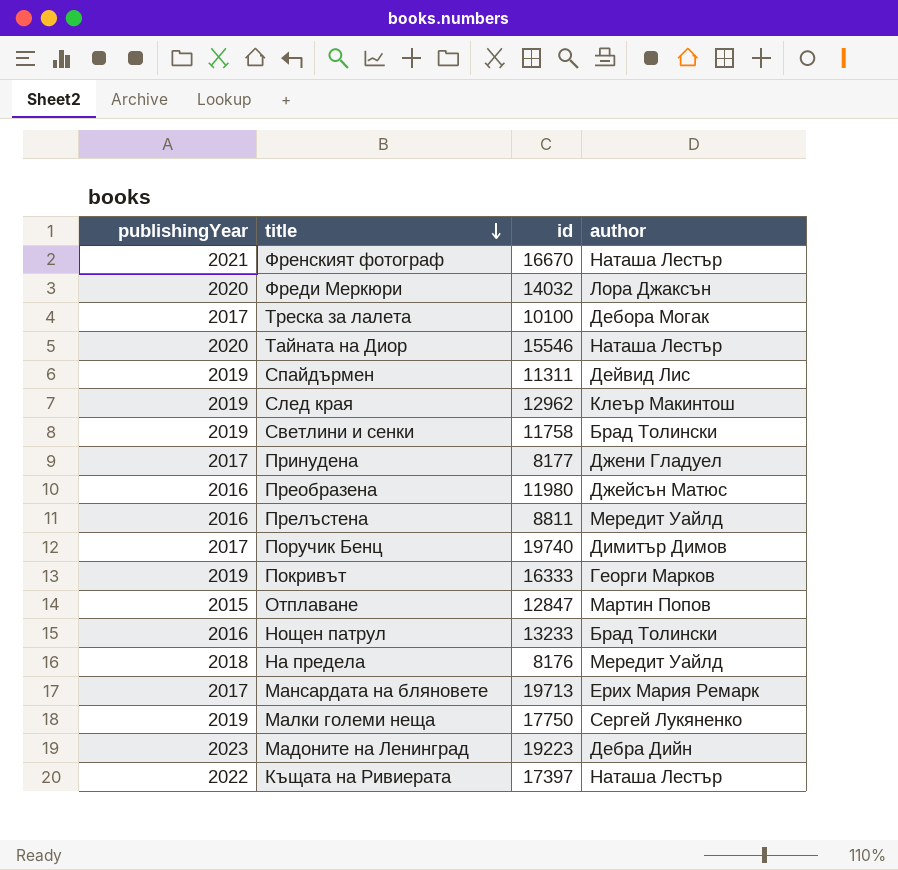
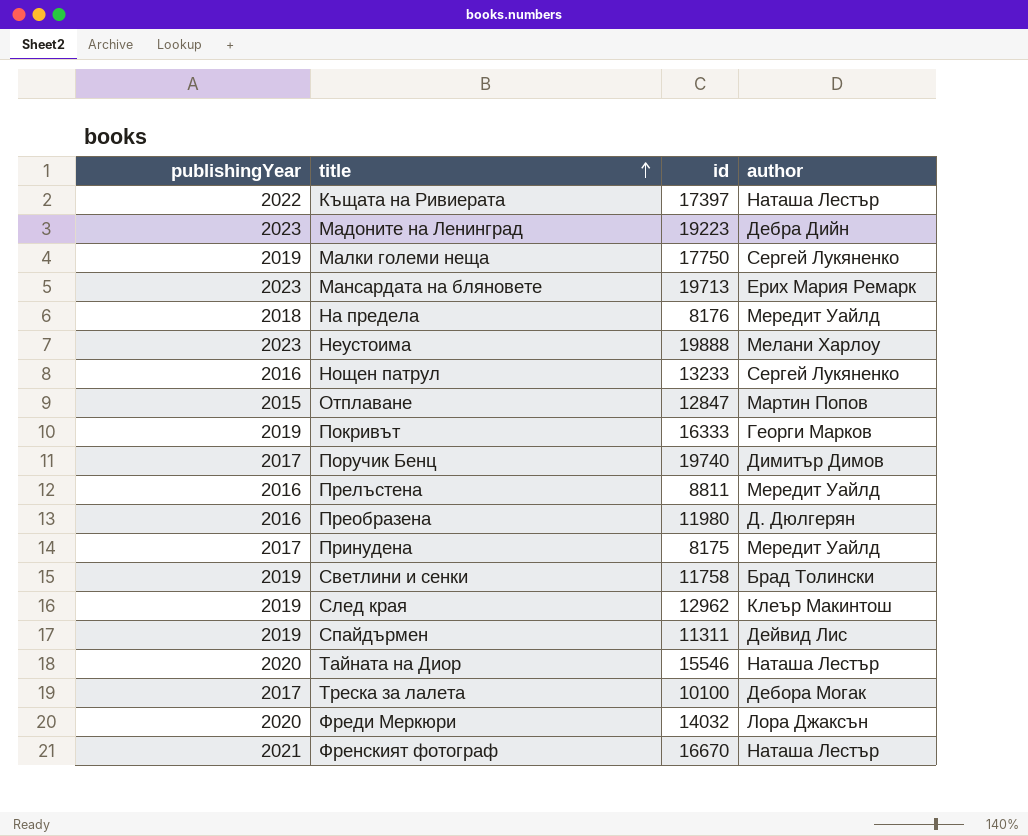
row order: title descending -> title ascending
Мансардата на бляновете | publishingYear: 2017 -> 2023
row Неустоима: none -> 2023 | 19888 | Мелани Харлоу
Нощен патрул | author: Брад Толински -> Сергей Лукяненко
Преобразена | author: Джейсън Матюс -> Д. Дюлгерян
Принудена | id: 8177 -> 8175
Принудена | author: Джени Гладуел -> Мередит Уайлд

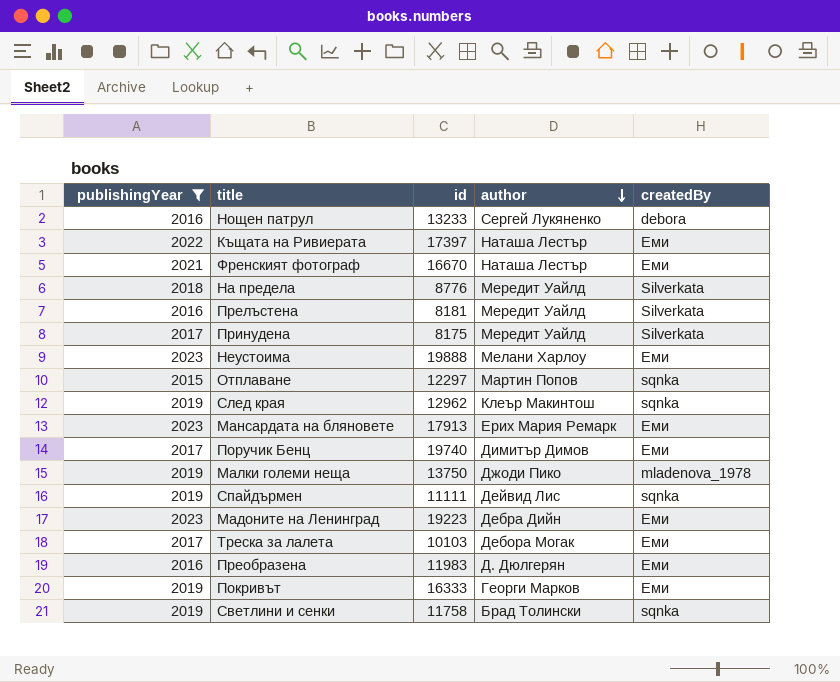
filter: none -> publishingYear != 2020
row order: title ascending -> author descending
column createdBy | position: none -> 5
На предела | id: 8176 -> 8776
Прелъстена | id: 8811 -> 8181
Отплаване | id: 12847 -> 12297
Мансардата на бляновете | id: 19713 -> 17913
Малки големи неща | id: 17750 -> 13750
Малки големи неща | author: Сергей Лукяненко -> Джоди Пико
Спайдърмен | id: 11311 -> 11111
Треска за лалета | id: 10100 -> 10103
Преобразена | id: 11980 -> 11983

